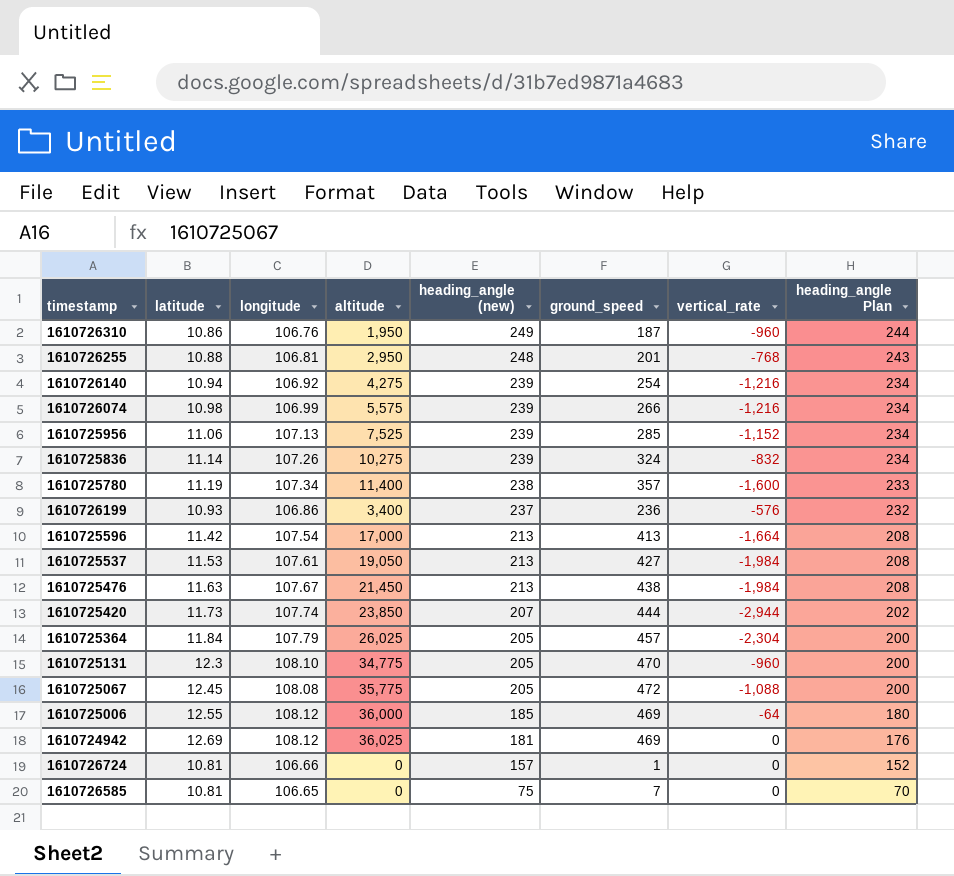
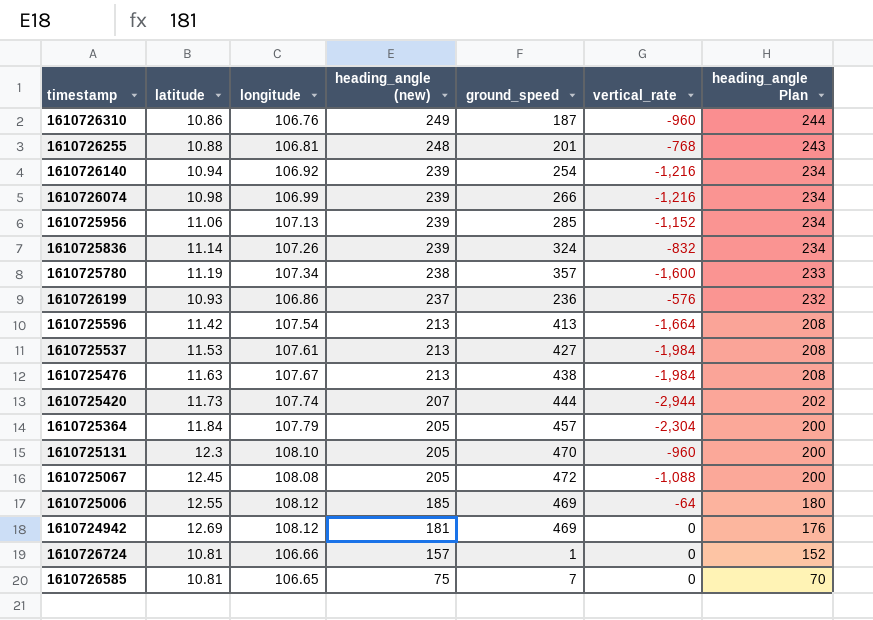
column altitude | position: 4 -> none

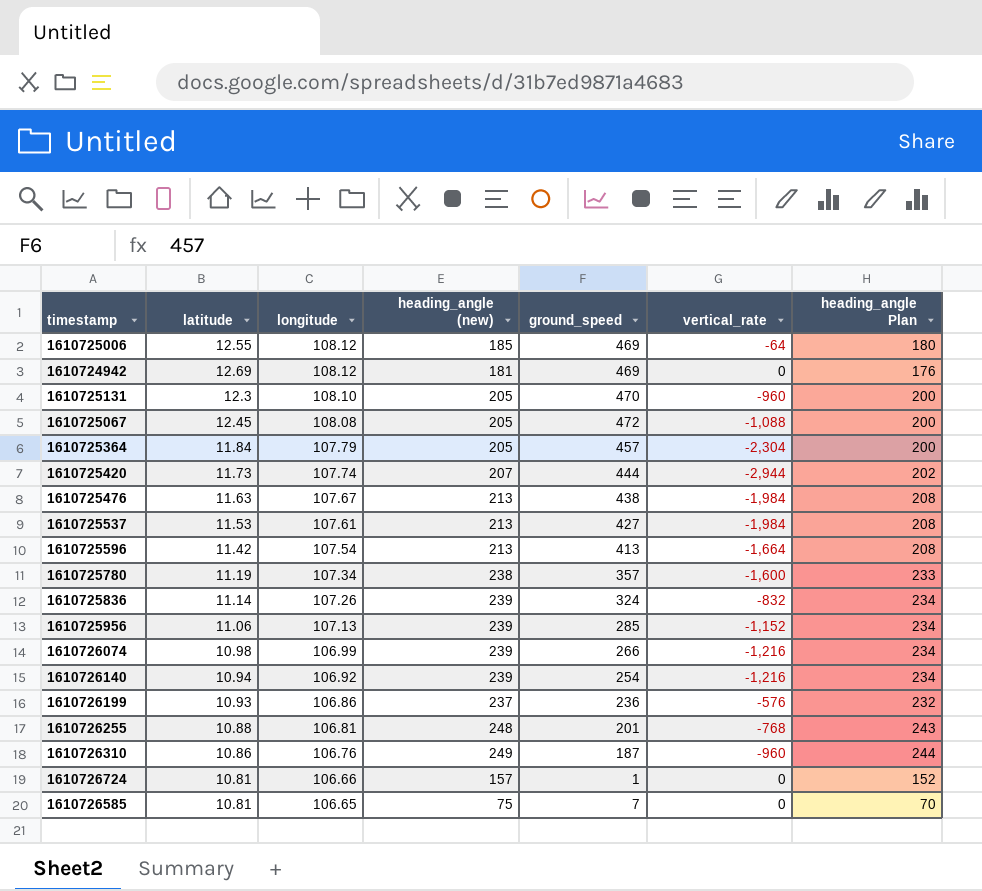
row order: heading_angle (new) descending -> longitude descending

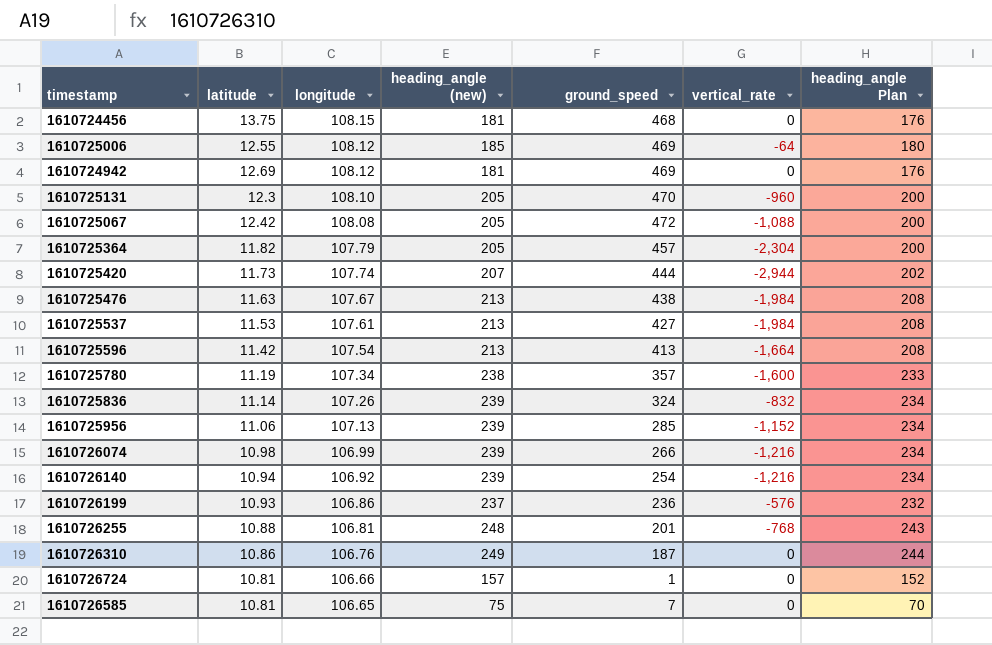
row 1610724456: none -> 13.75 | 108.15 | 181 | 468 | 0 | 176
1610725067 | latitude: 12.45 -> 12.42
1610725364 | latitude: 11.84 -> 11.82
1610726310 | vertical_rate: -960 -> 0

